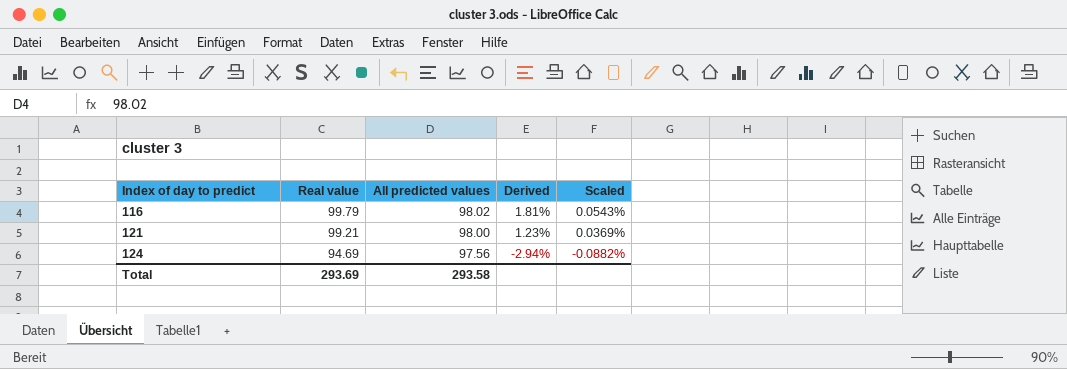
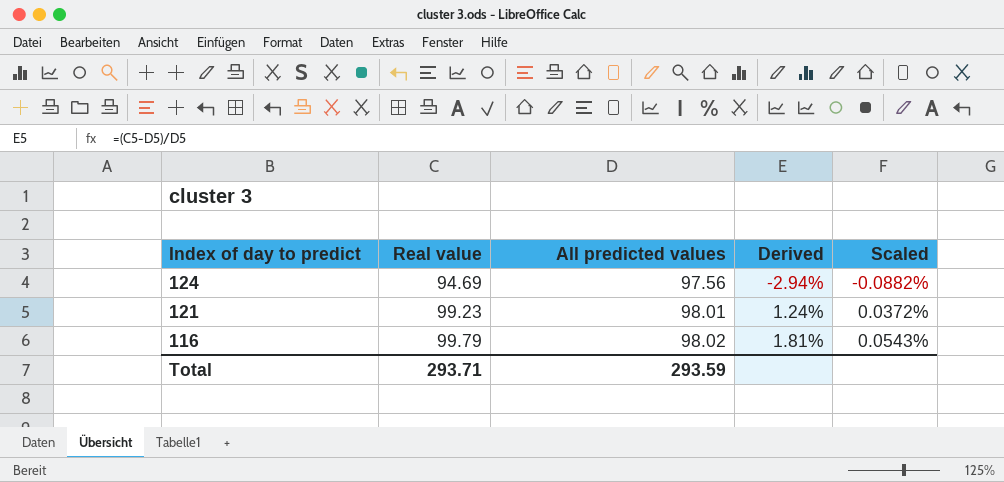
row order: Index of day to predict ascending -> Index of day to predict descending
121 | Real value: 99.21 -> 99.23
121 | All predicted values: 98.00 -> 98.01
121 | Derived: 1.23% -> 1.24%
121 | Scaled: 0.0369% -> 0.0372%
Total | Real value: 293.69 -> 293.71
Total | All predicted values: 293.58 -> 293.59

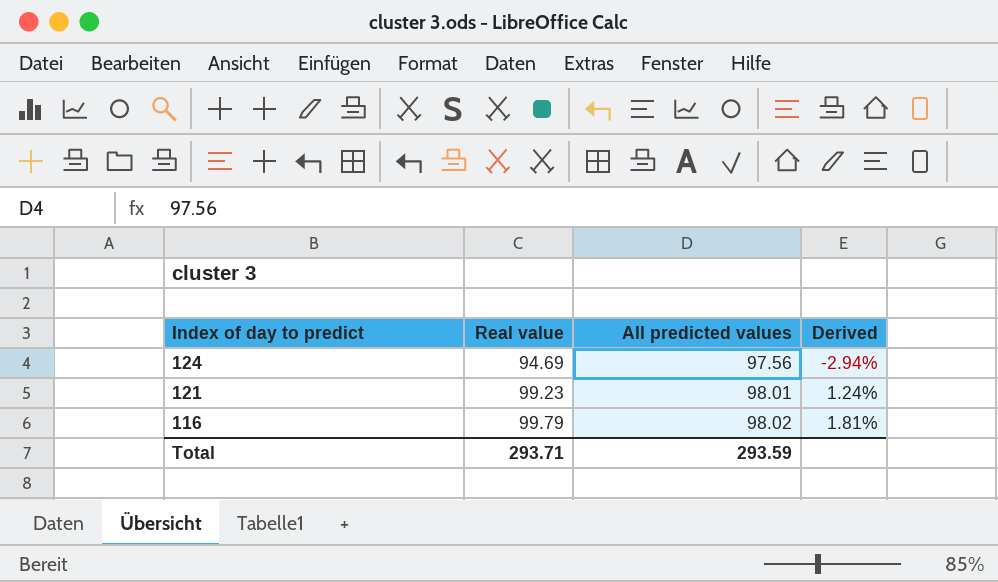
column Scaled | formula: [Derived] * 0.03 -> none

